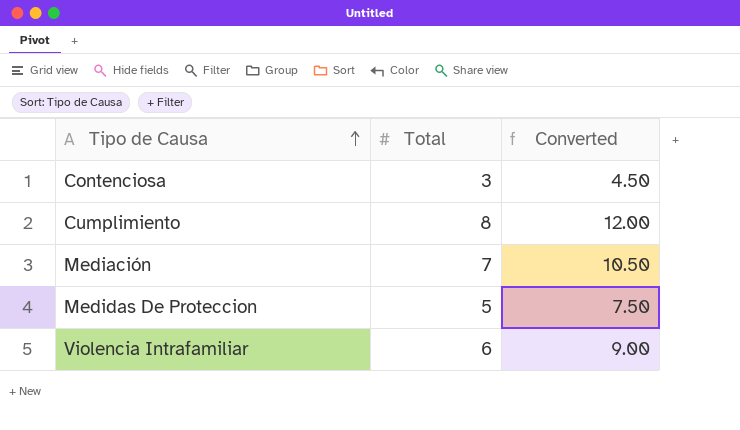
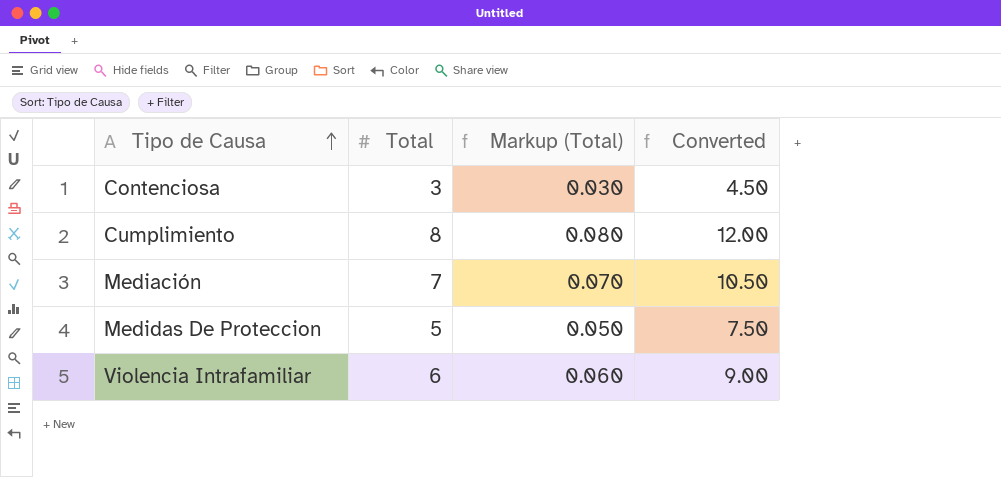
column Markup (Total) | formula: none -> [Total] * 0.01

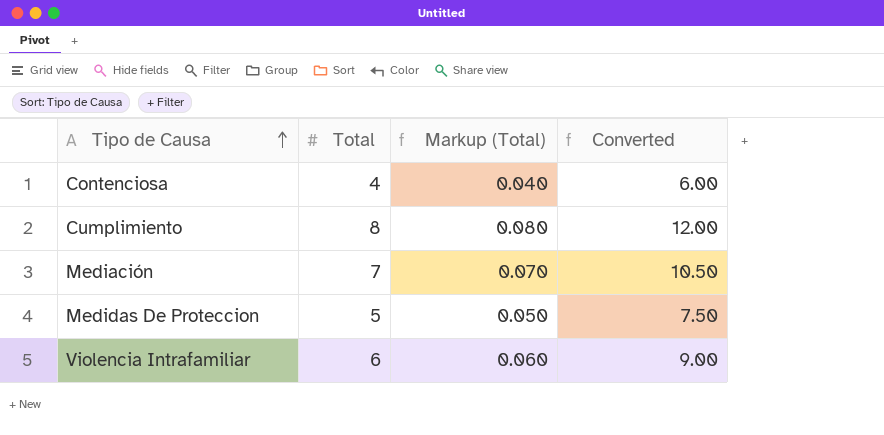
Contenciosa | Total: 3 -> 4
Contenciosa | Markup (Total): 0.030 -> 0.040
Contenciosa | Converted: 4.50 -> 6.00

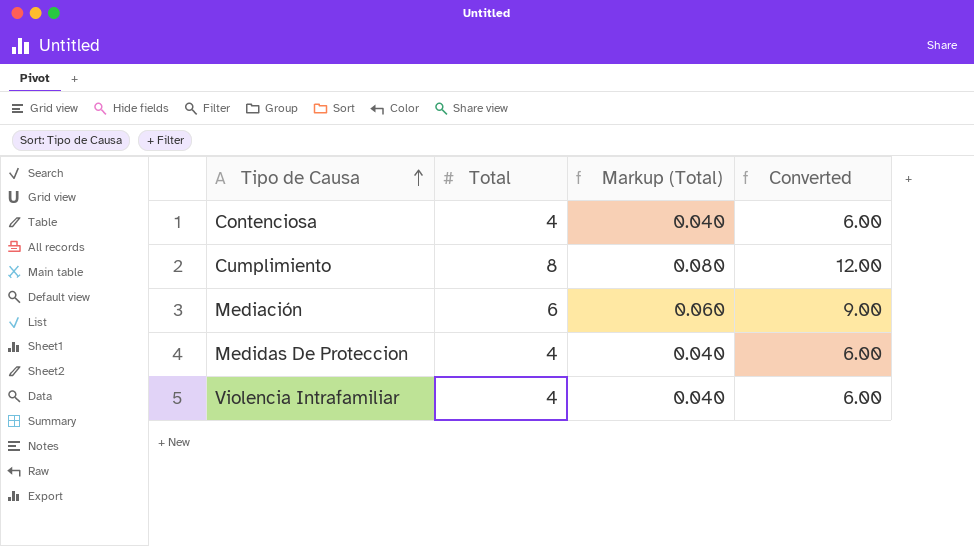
Mediación | Total: 7 -> 6
Mediación | Markup (Total): 0.070 -> 0.060
Mediación | Converted: 10.50 -> 9.00
Medidas De Proteccion | Total: 5 -> 4
Medidas De Proteccion | Markup (Total): 0.050 -> 0.040
Medidas De Proteccion | Converted: 7.50 -> 6.00
Violencia Intrafamiliar | Total: 6 -> 4
Violencia Intrafamiliar | Markup (Total): 0.060 -> 0.040
Violencia Intrafamiliar | Converted: 9.00 -> 6.00

